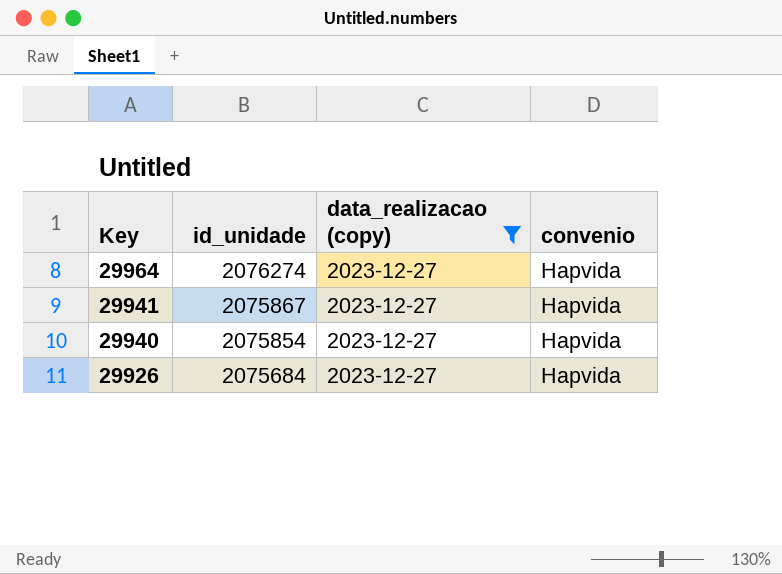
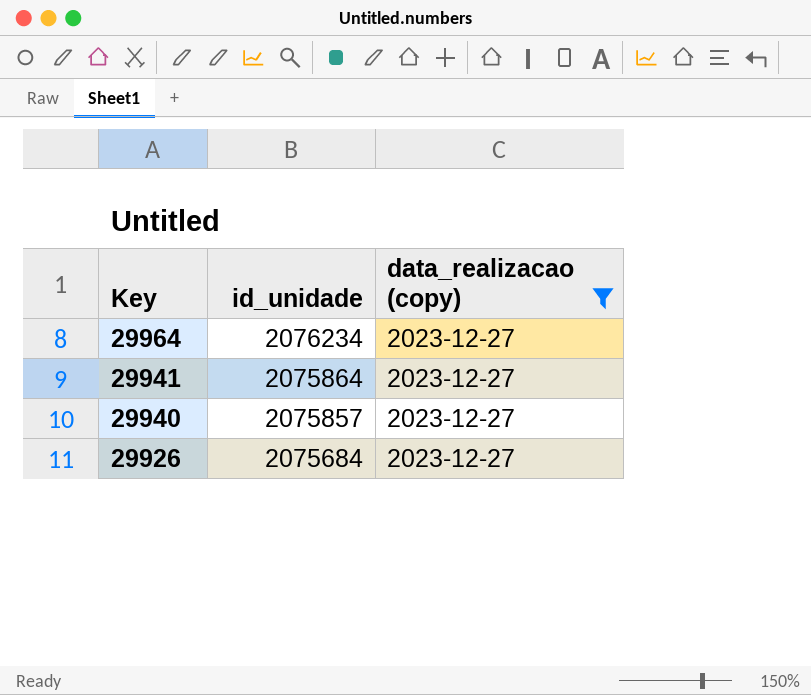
column convenio | position: 4 -> none
29964 | id_unidade: 2076274 -> 2076234
29941 | id_unidade: 2075867 -> 2075864
29940 | id_unidade: 2075854 -> 2075857

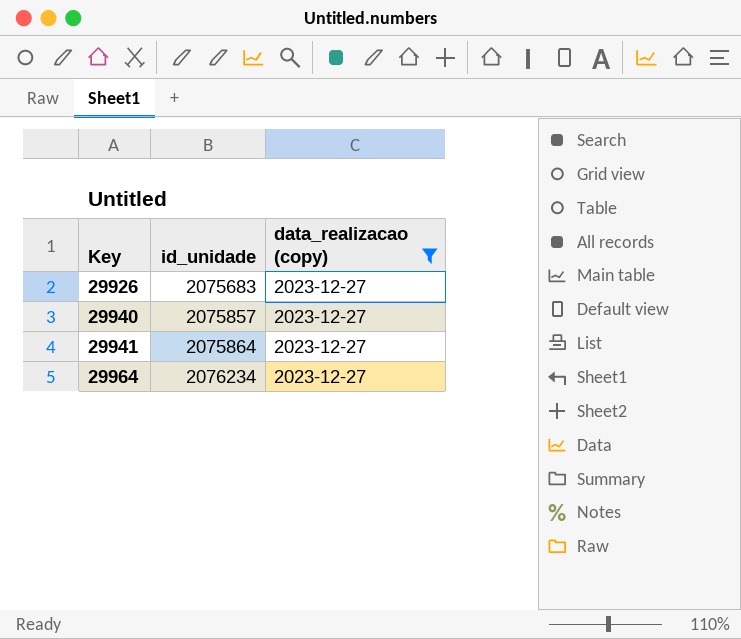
row order: Key descending -> Key ascending
29926 | id_unidade: 2075684 -> 2075683

